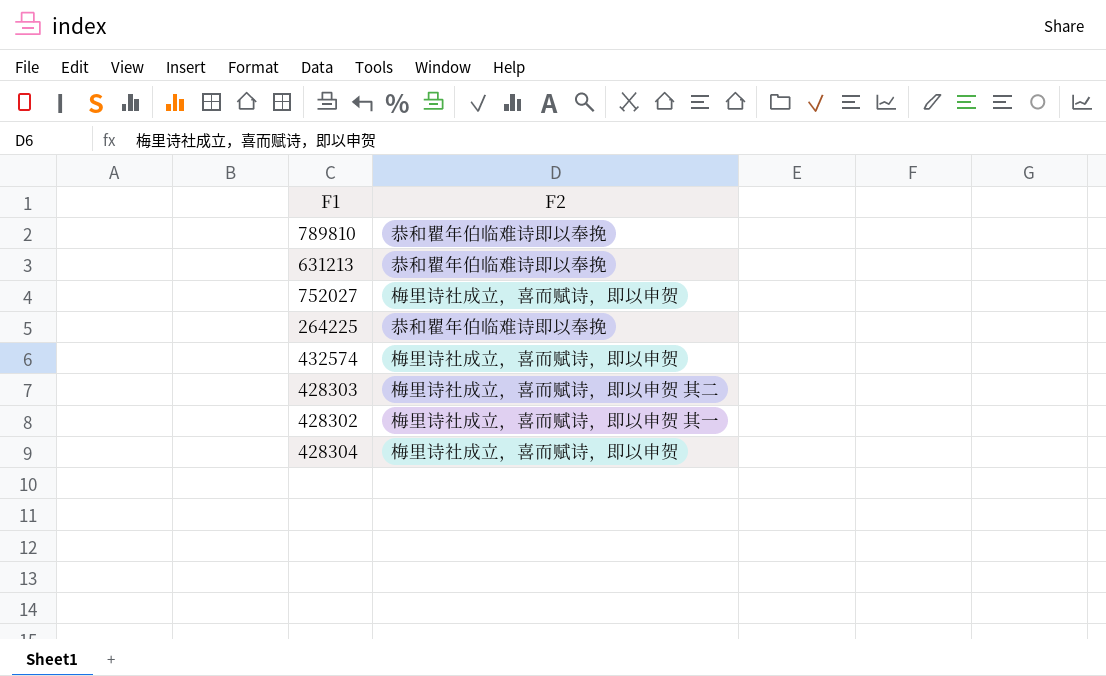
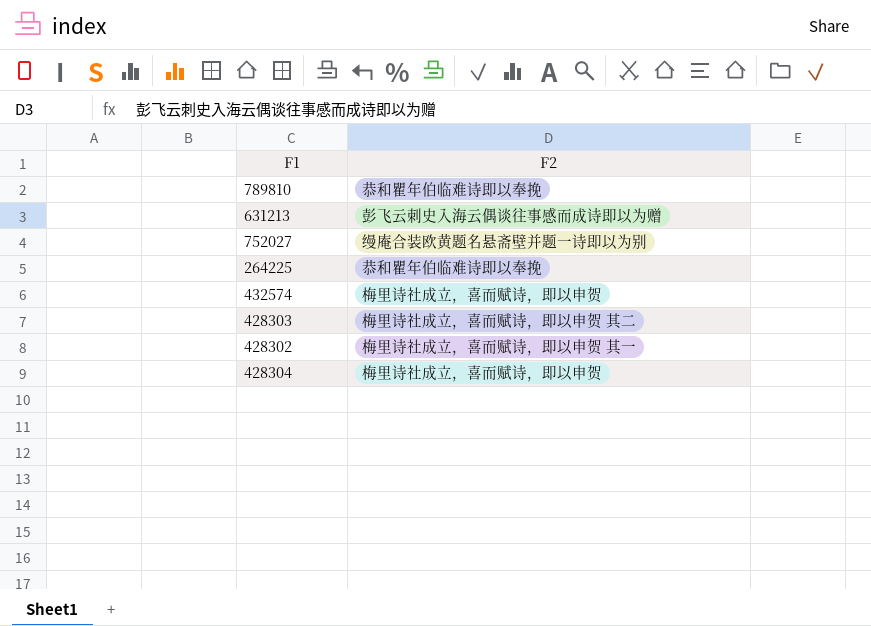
631213 | F2: 恭和瞿年伯临难诗即以奉挽 -> 彭飞云刺史入海云偶谈往事感而成诗即以为赠
752027 | F2: 梅里诗社成立，喜而赋诗，即以申贺 -> 缦庵合装欧黄题名悬斋壁并题一诗即以为别

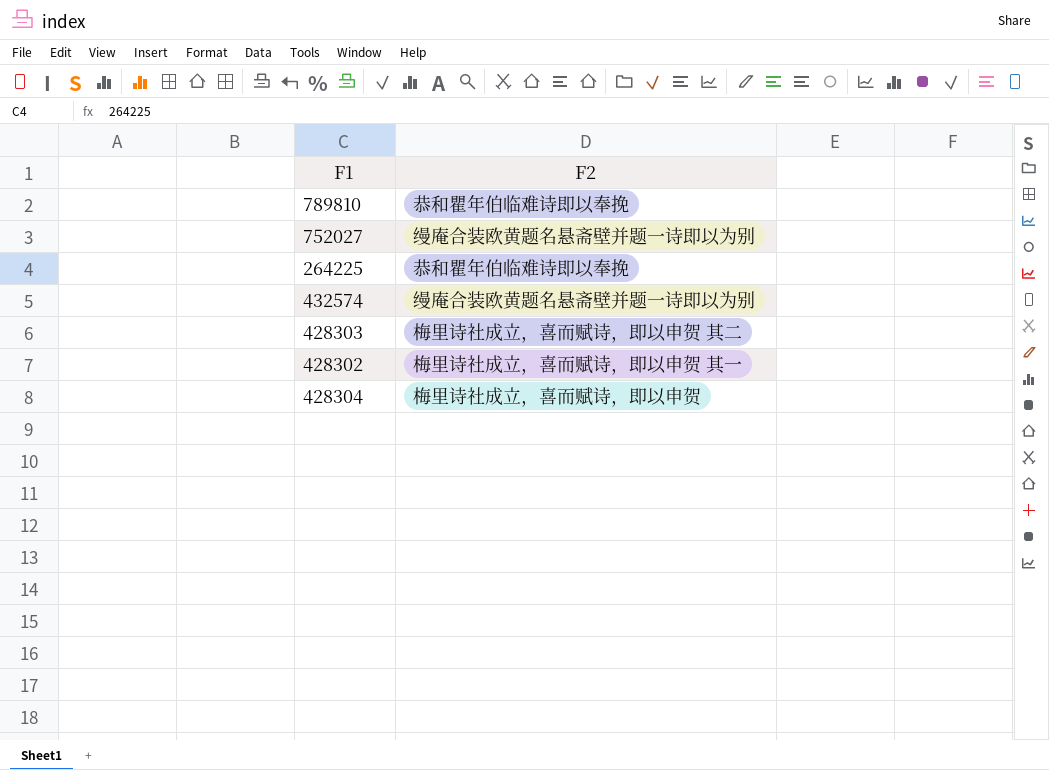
row 631213: 彭飞云刺史入海云偶谈往事感而成诗即以为赠 -> none
432574 | F2: 梅里诗社成立，喜而赋诗，即以申贺 -> 缦庵合装欧黄题名悬斋壁并题一诗即以为别

